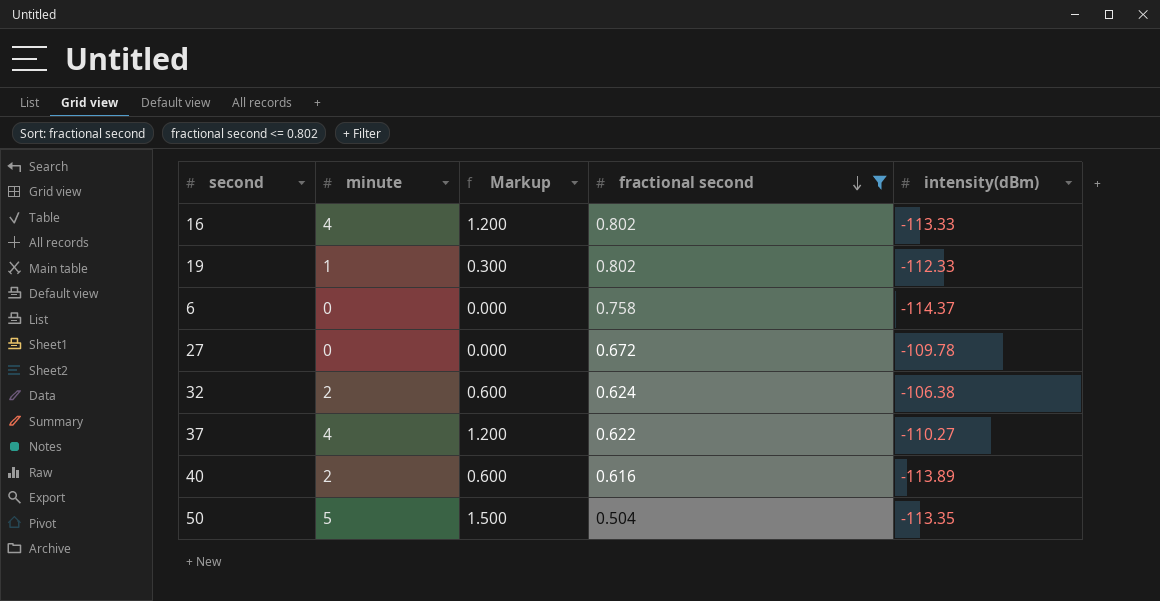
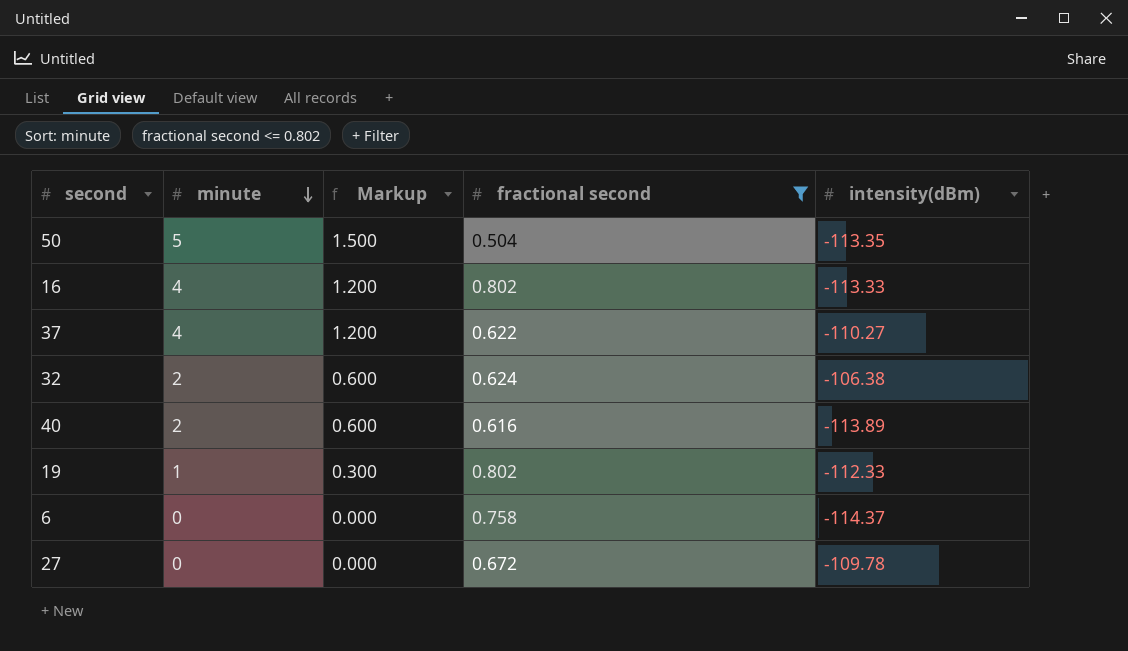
row order: fractional second descending -> minute descending

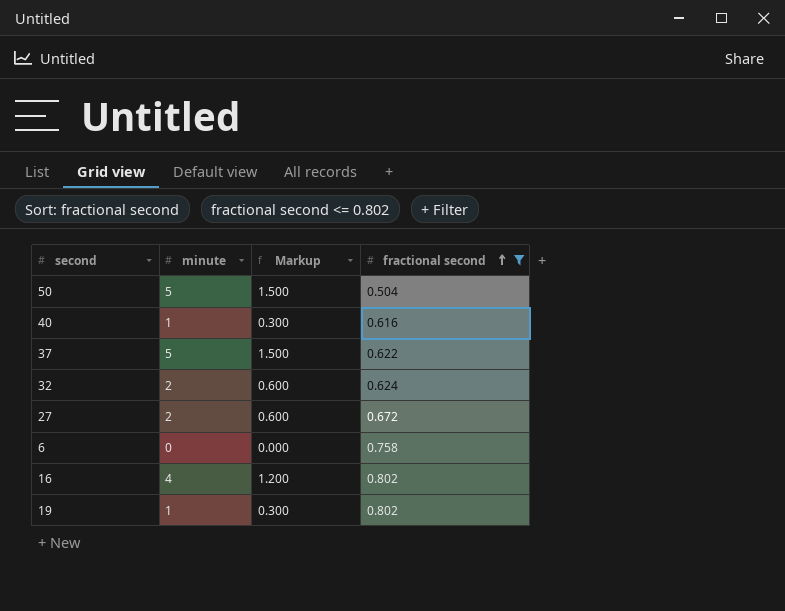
row order: minute descending -> fractional second ascending
column intensity(dBm) | position: 5 -> none
40 | minute: 2 -> 1
40 | Markup: 0.600 -> 0.300
37 | minute: 4 -> 5
37 | Markup: 1.200 -> 1.500
27 | minute: 0 -> 2
27 | Markup: 0.000 -> 0.600

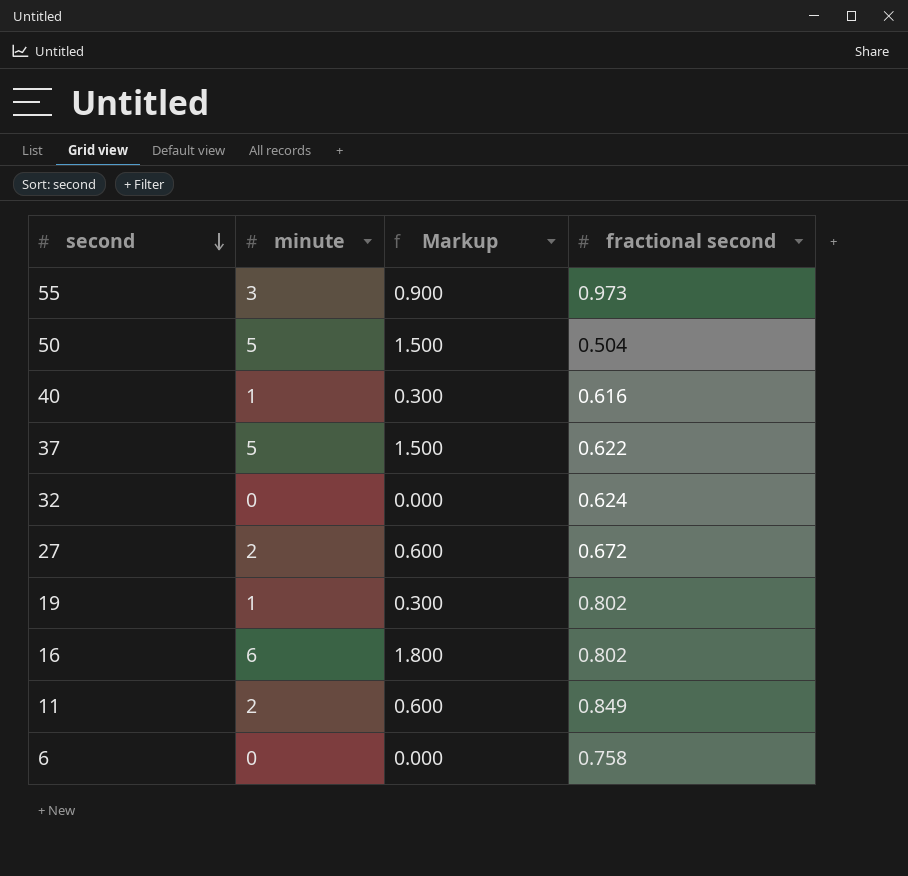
filter: fractional second <= 0.802 -> none
row order: fractional second ascending -> second descending
32 | minute: 2 -> 0
32 | Markup: 0.600 -> 0.000
16 | minute: 4 -> 6
16 | Markup: 1.200 -> 1.800

